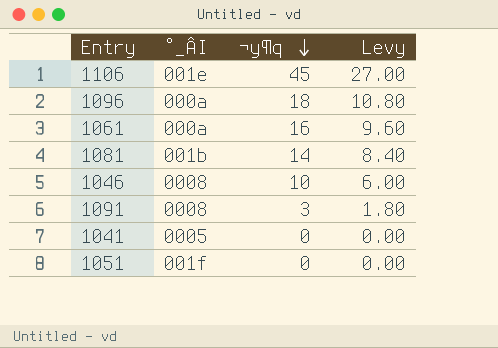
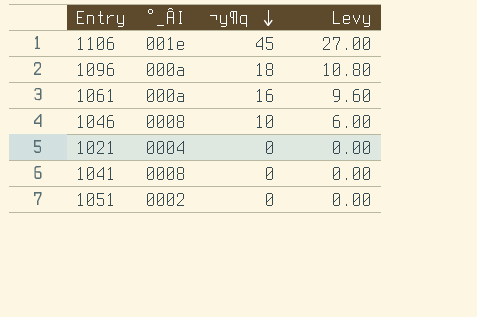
row 1081: 001b | 14 | 8.40 -> none
row 1091: 0008 | 3 | 1.80 -> none
row 1021: none -> 0004 | 0 | 0.00
1041 | °_ÂI: 0005 -> 0008
1051 | °_ÂI: 001f -> 0002

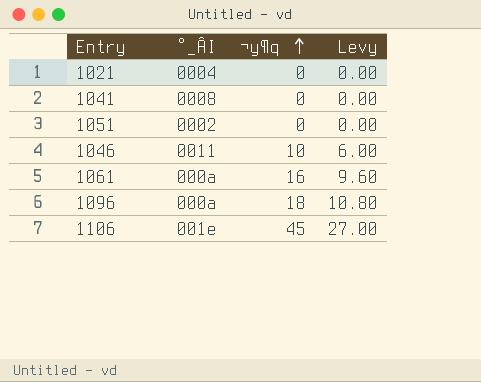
row order: ¬y¶q descending -> ¬y¶q ascending
1046 | °_ÂI: 0008 -> 0011

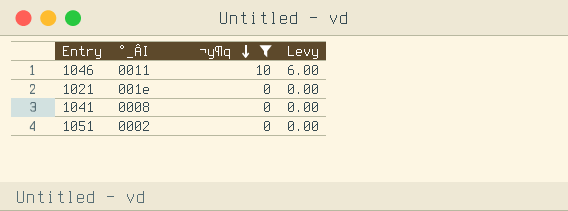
filter: none -> ¬y¶q <= 10
row order: ¬y¶q ascending -> ¬y¶q descending
1021 | °_ÂI: 0004 -> 001e

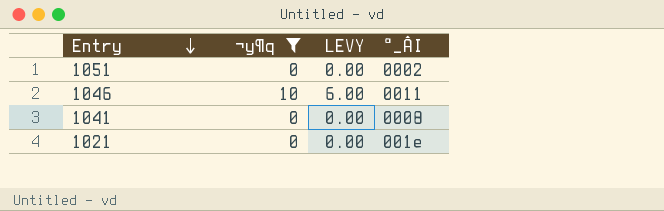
row order: ¬y¶q descending -> Entry descending
column name: Levy -> LEVY
column °_ÂI | position: 2 -> 4

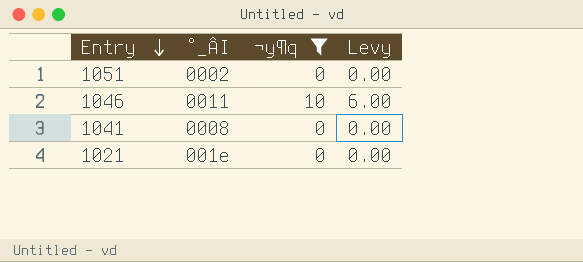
column °_ÂI | position: 4 -> 2
column name: LEVY -> Levy

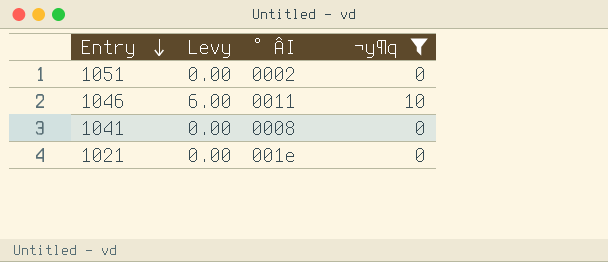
column Levy | position: 4 -> 2
column name: °_ÂI -> ° ÂI

